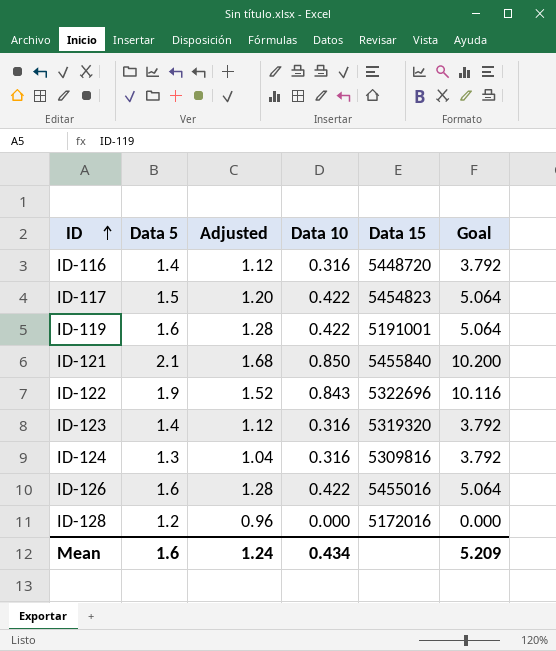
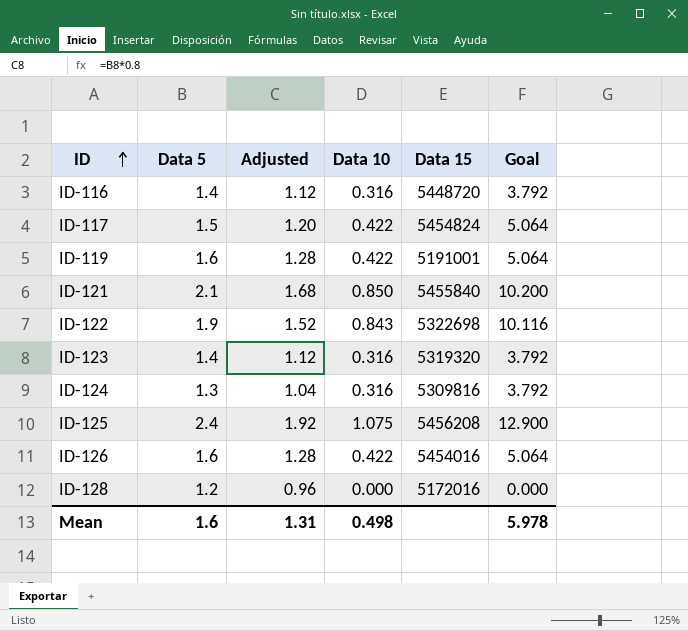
ID-117 | Data 15: 5454823 -> 5454824
ID-122 | Data 15: 5322696 -> 5322698
row ID-125: none -> 2.4 | 1.92 | 1.075 | 5456208 | 12.900
ID-126 | Data 15: 5455016 -> 5454016
Mean | Adjusted: 1.24 -> 1.31
Mean | Data 10: 0.434 -> 0.498
Mean | Goal: 5.209 -> 5.978

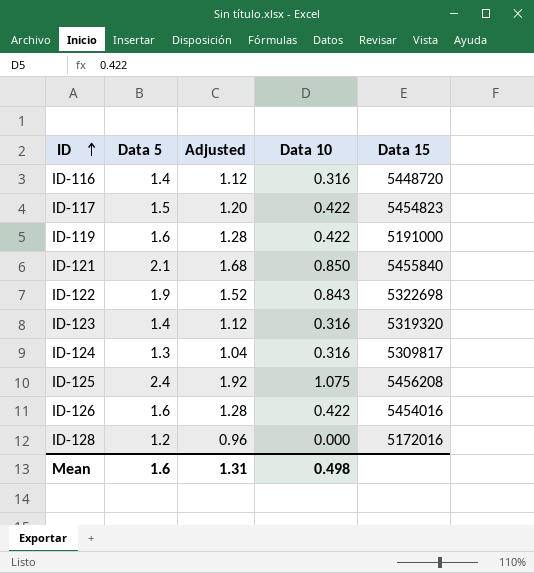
column Goal | formula: [Data 10] * 12 -> none
ID-117 | Data 15: 5454824 -> 5454823
ID-119 | Data 15: 5191001 -> 5191000
ID-124 | Data 15: 5309816 -> 5309817

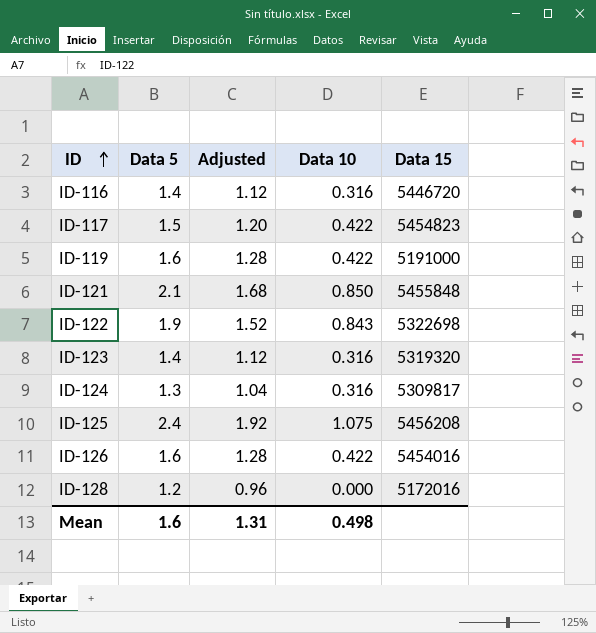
ID-116 | Data 15: 5448720 -> 5446720
ID-121 | Data 15: 5455840 -> 5455848

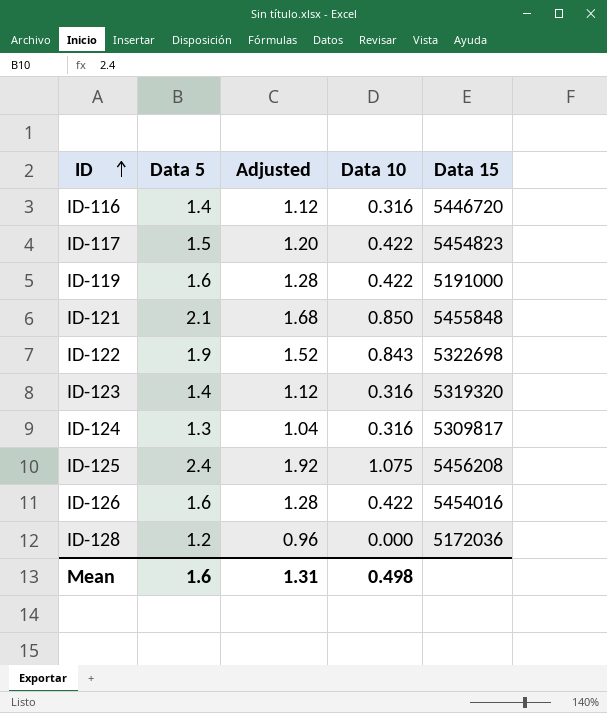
ID-128 | Data 15: 5172016 -> 5172036

